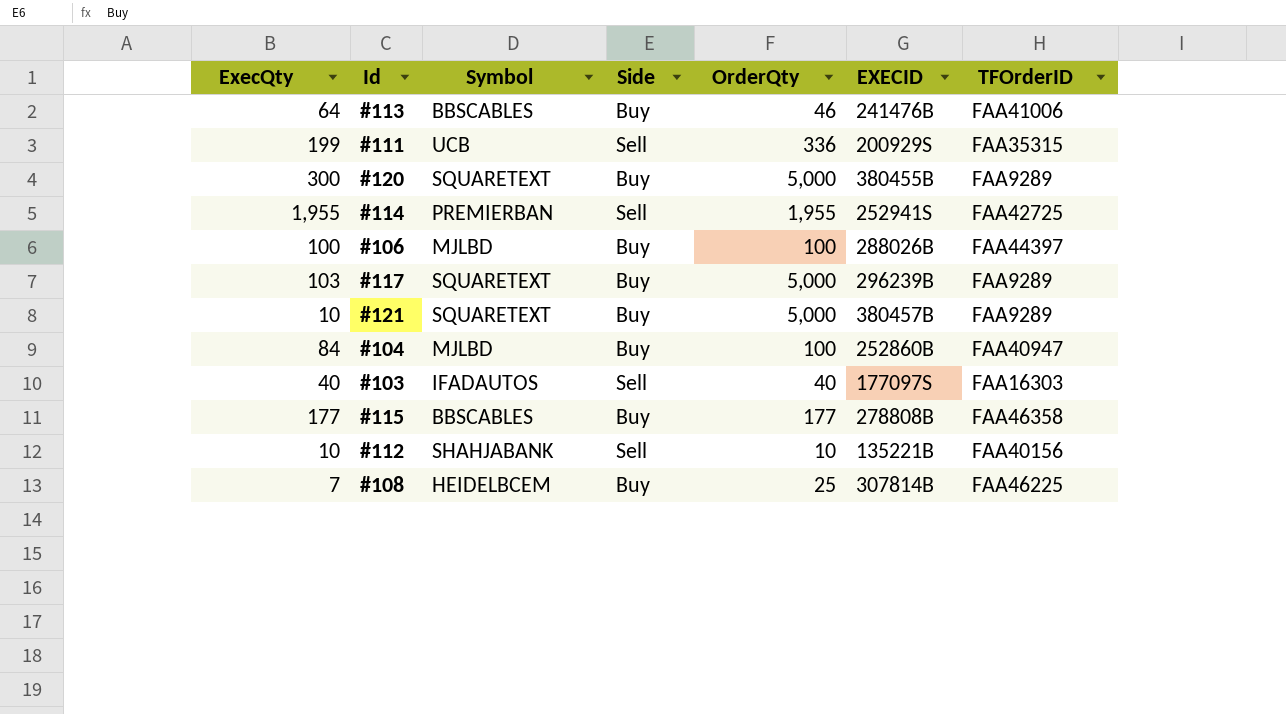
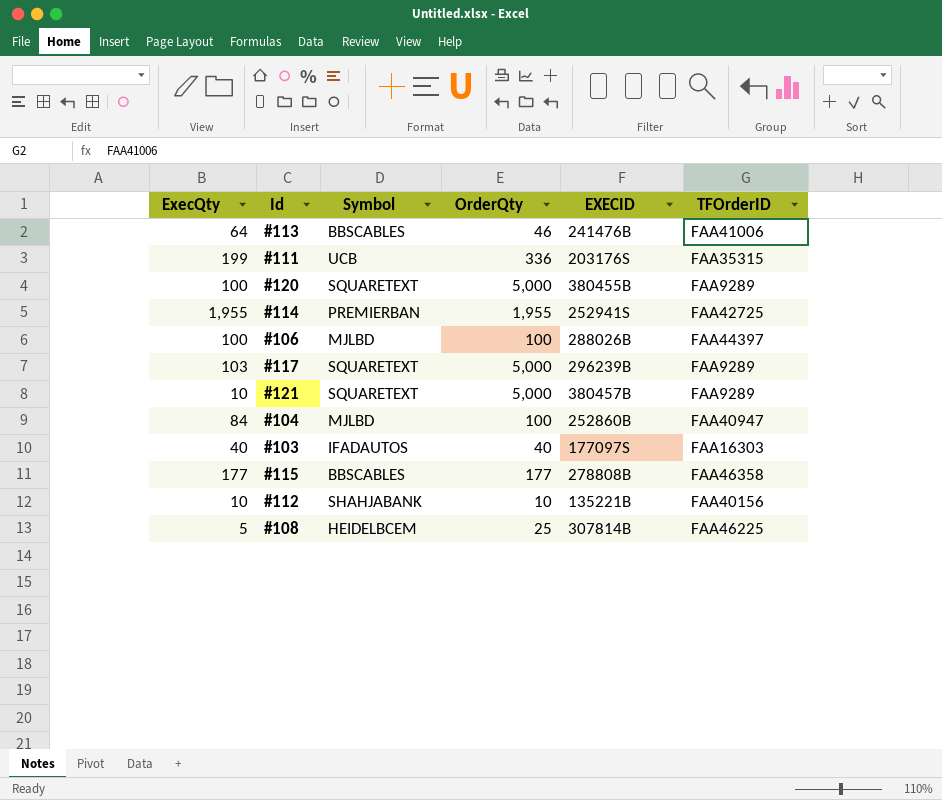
column Side | position: 4 -> none
#111 | EXECID: 200929S -> 203176S
#120 | ExecQty: 300 -> 100
#108 | ExecQty: 7 -> 5

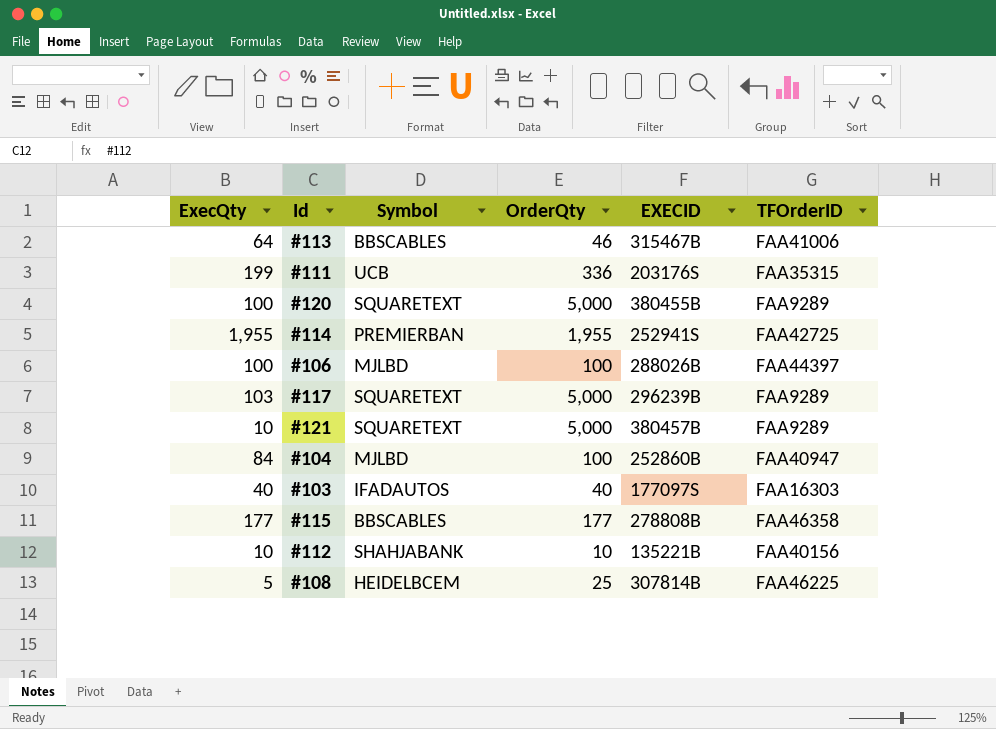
#113 | EXECID: 241476B -> 315467B

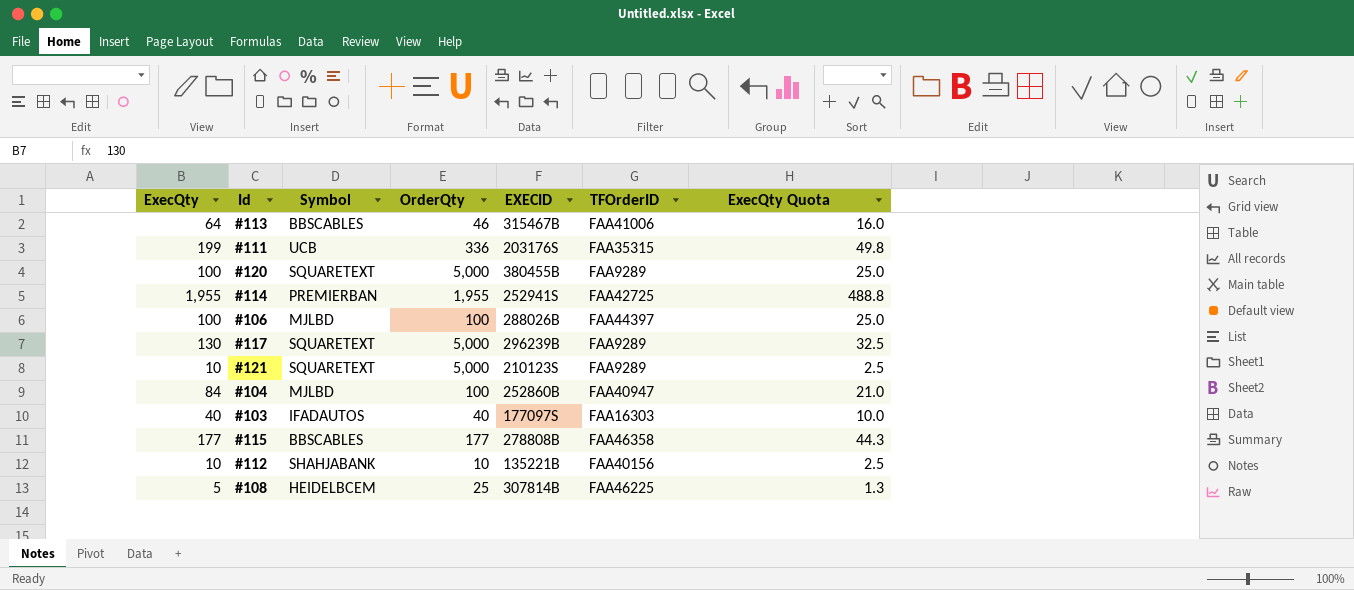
column ExecQty Quota | formula: none -> [ExecQty] * 0.25
#117 | ExecQty: 103 -> 130
#121 | EXECID: 380457B -> 210123S

